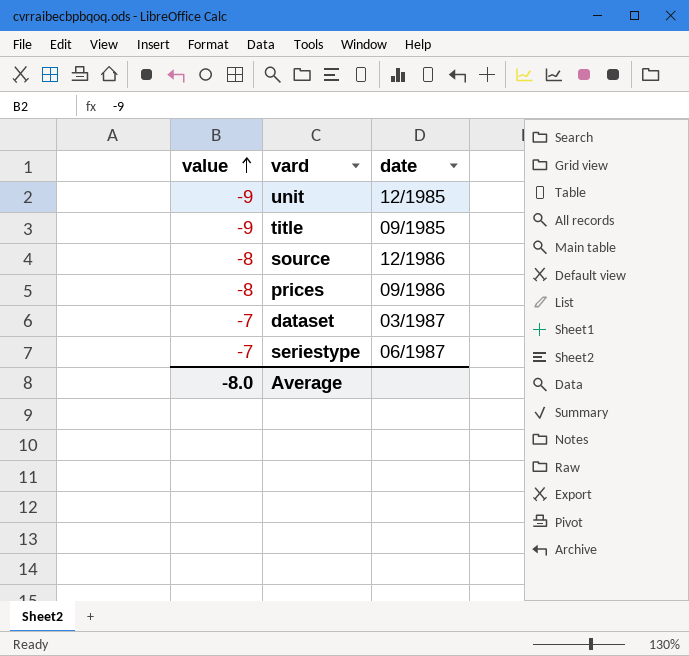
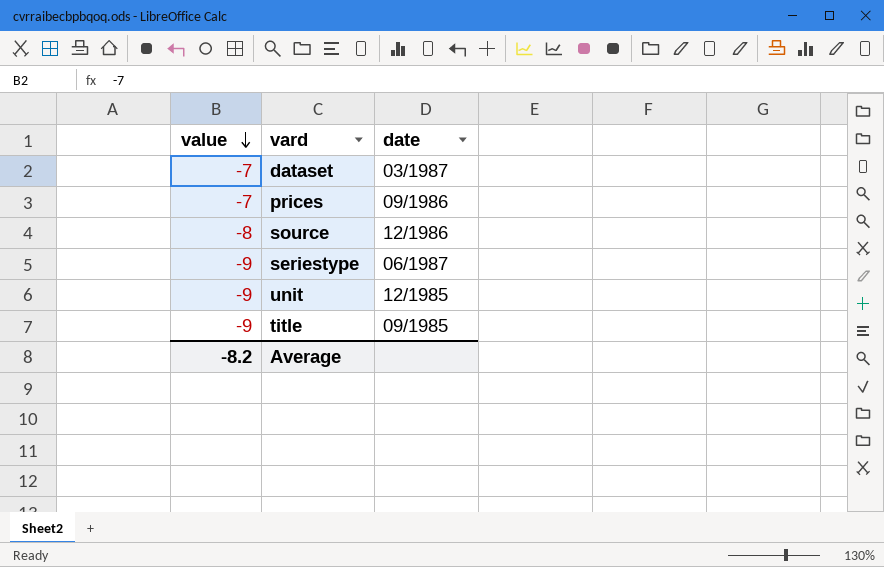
row order: value ascending -> value descending
prices | value: -8 -> -7
seriestype | value: -7 -> -9
Average | value: -8.0 -> -8.2

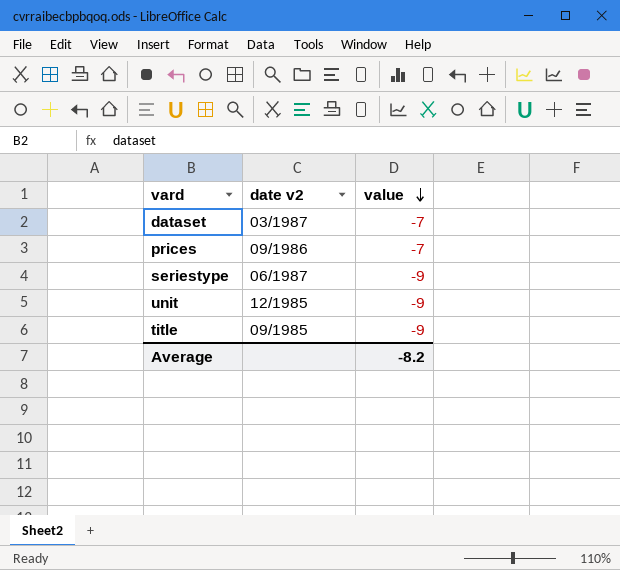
column name: date -> date v2
column value | position: 1 -> 3
row source: -8 | 12/1986 -> none

